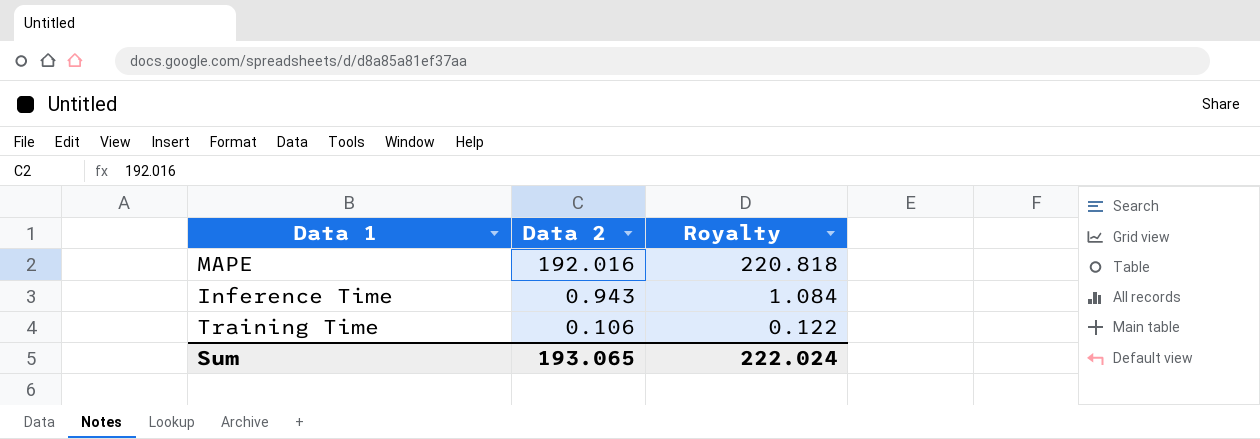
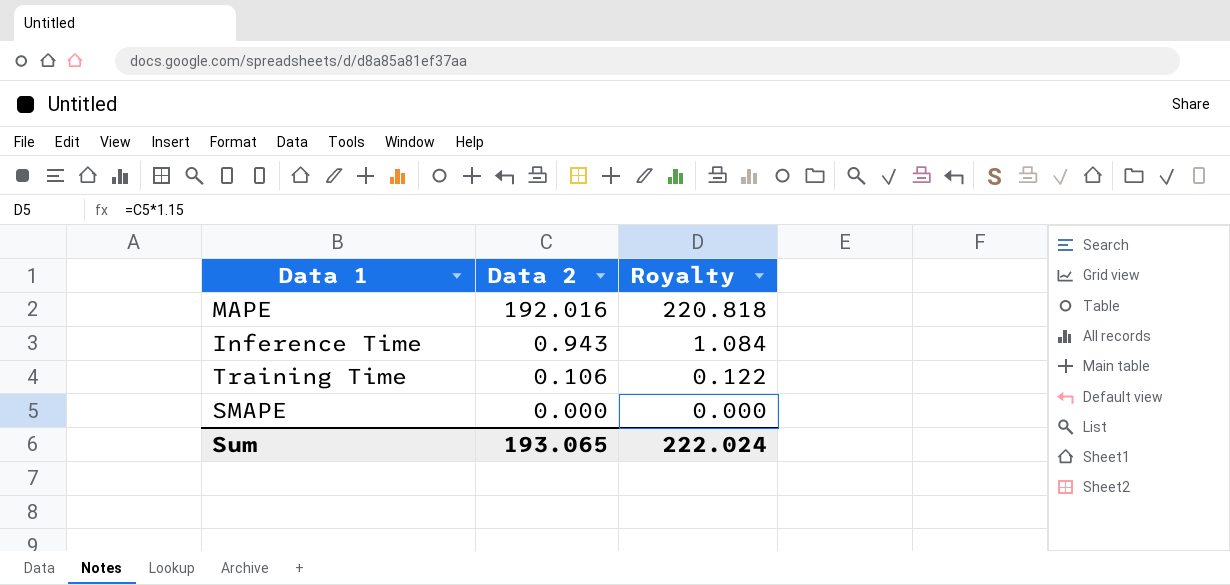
row SMAPE: none -> 0.000 | 0.000

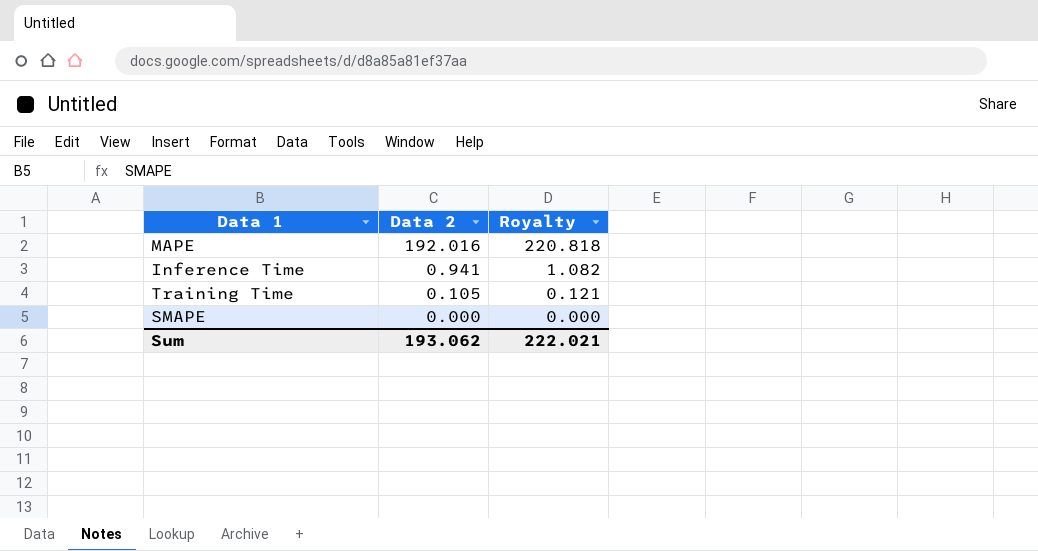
Inference Time | Data 2: 0.943 -> 0.941
Inference Time | Royalty: 1.084 -> 1.082
Training Time | Data 2: 0.106 -> 0.105
Training Time | Royalty: 0.122 -> 0.121
Sum | Data 2: 193.065 -> 193.062
Sum | Royalty: 222.024 -> 222.021

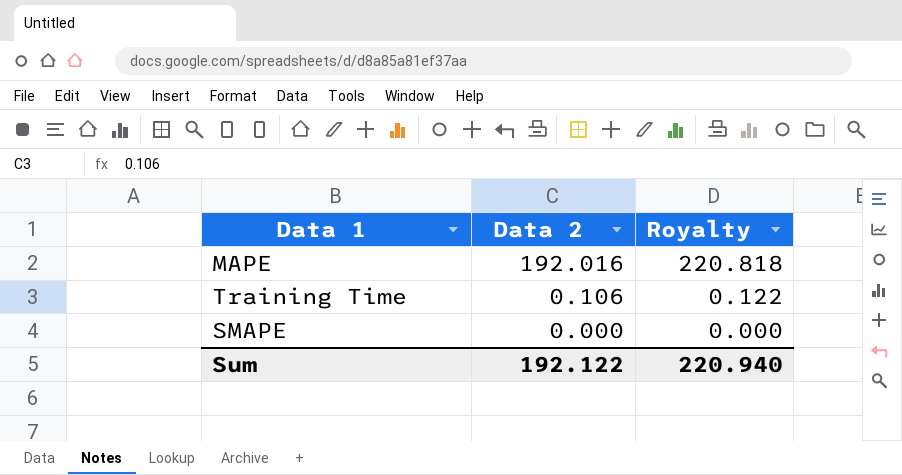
row Inference Time: 0.941 | 1.082 -> none
Training Time | Data 2: 0.105 -> 0.106
Training Time | Royalty: 0.121 -> 0.122
Sum | Data 2: 193.062 -> 192.122
Sum | Royalty: 222.021 -> 220.940

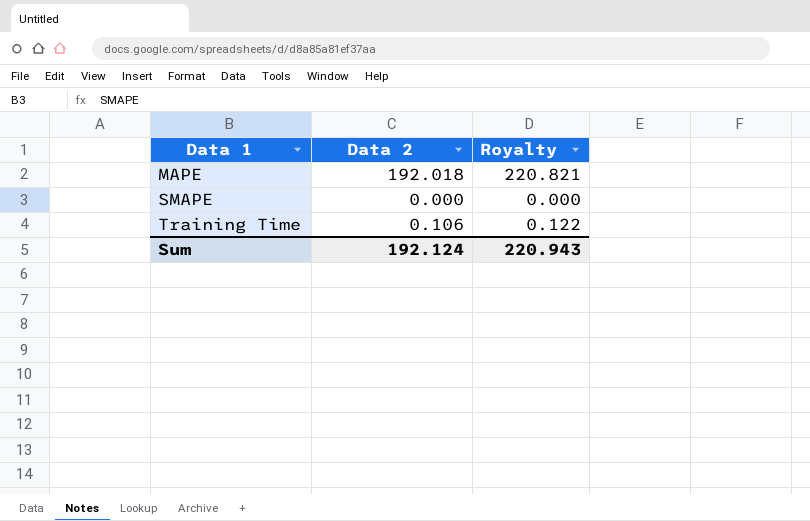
row order: Data 2 descending -> Data 1 ascending
MAPE | Data 2: 192.016 -> 192.018
MAPE | Royalty: 220.818 -> 220.821
Sum | Data 2: 192.122 -> 192.124
Sum | Royalty: 220.940 -> 220.943

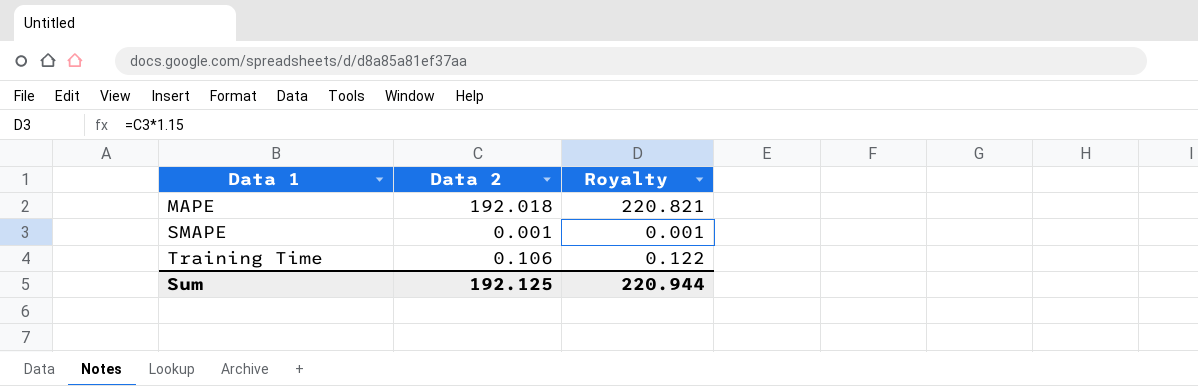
SMAPE | Data 2: 0.000 -> 0.001
SMAPE | Royalty: 0.000 -> 0.001
Sum | Data 2: 192.124 -> 192.125
Sum | Royalty: 220.943 -> 220.944

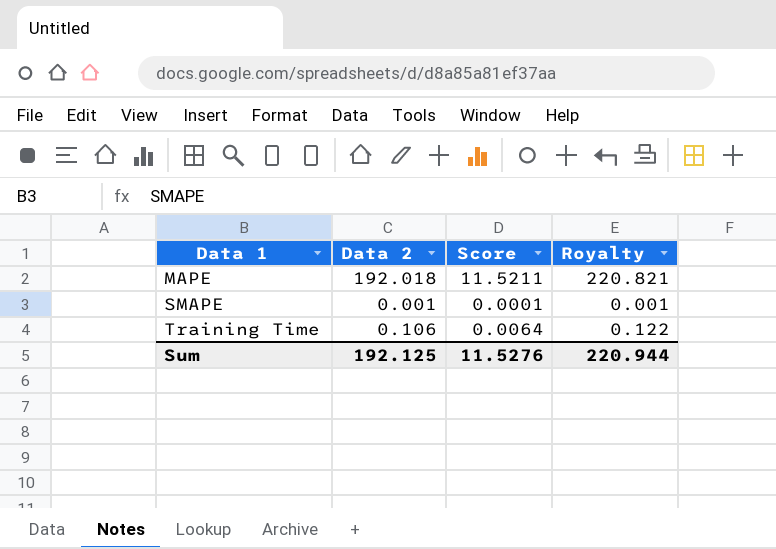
column Score | formula: none -> [Data 2] * 0.06

